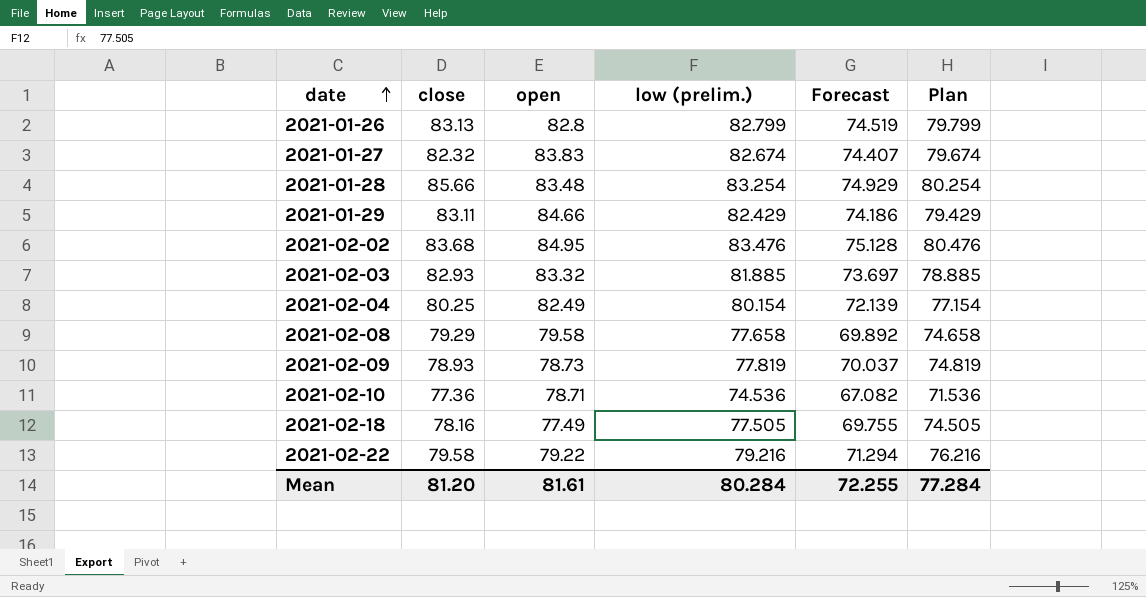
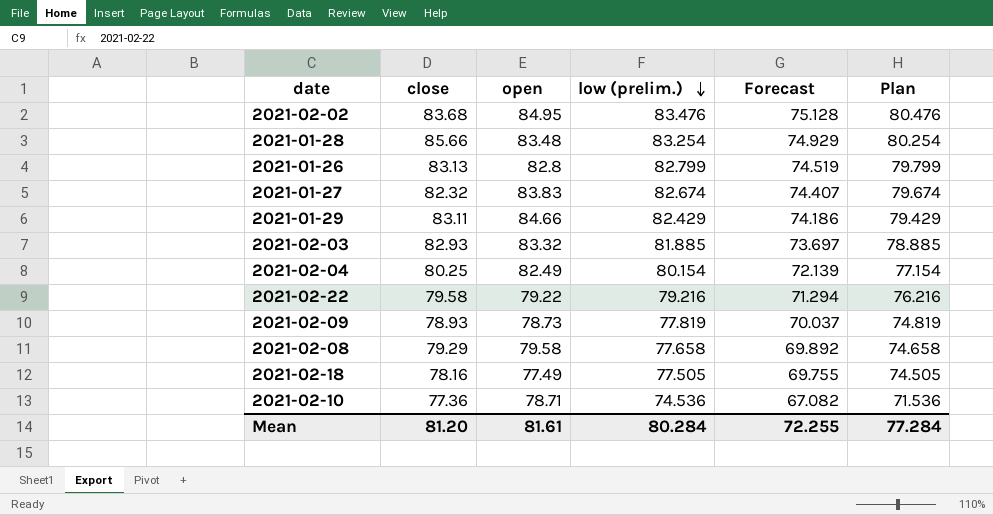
row order: date ascending -> low (prelim.) descending

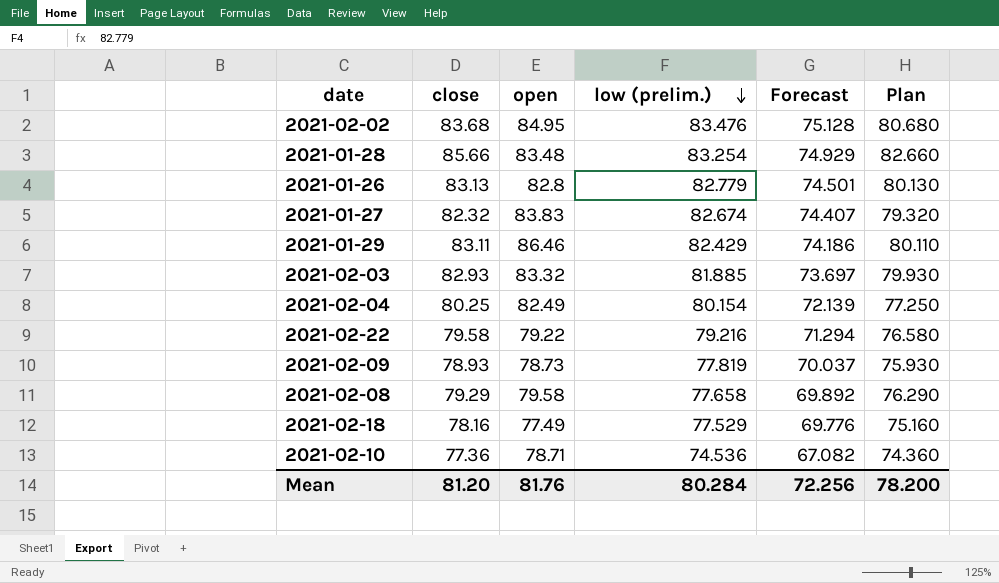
column Plan | formula: [low (prelim.)] - 3 -> [close] - 3
2021-01-26 | low (prelim.): 82.799 -> 82.779
2021-01-26 | Forecast: 74.519 -> 74.501
2021-01-29 | open: 84.66 -> 86.46
2021-02-18 | low (prelim.): 77.505 -> 77.529
2021-02-18 | Forecast: 69.755 -> 69.776
Mean | open: 81.61 -> 81.76
Mean | Forecast: 72.255 -> 72.256
Mean | Plan: 77.284 -> 78.200

